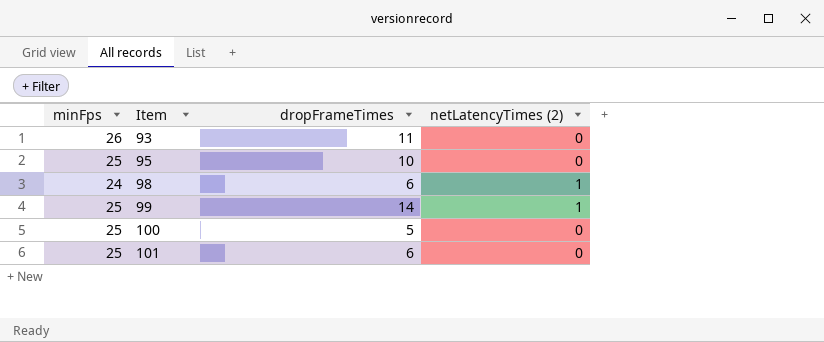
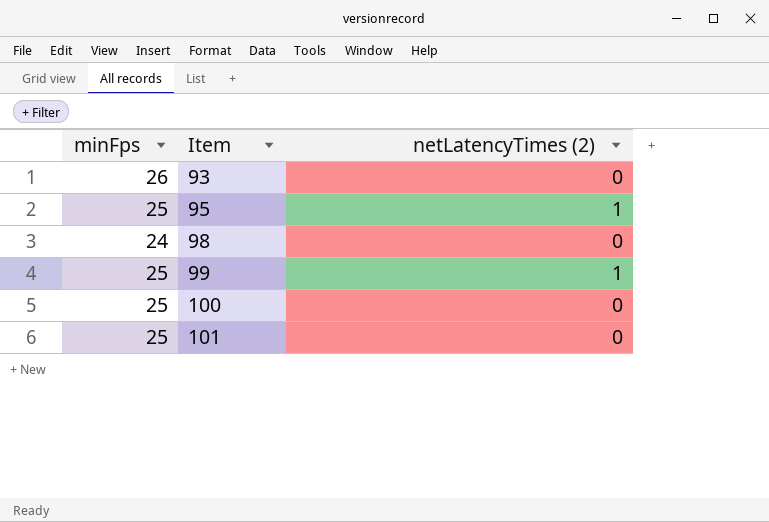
column dropFrameTimes | position: 3 -> none
95 | netLatencyTimes (2): 0 -> 1
98 | netLatencyTimes (2): 1 -> 0

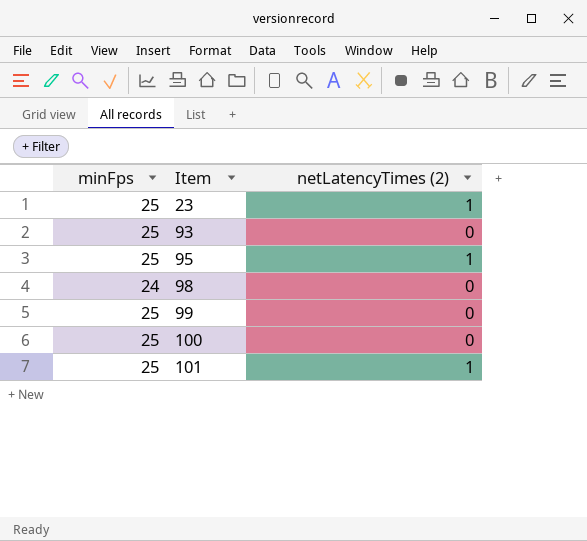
row 23: none -> 25 | 1
93 | minFps: 26 -> 25
99 | netLatencyTimes (2): 1 -> 0
101 | netLatencyTimes (2): 0 -> 1

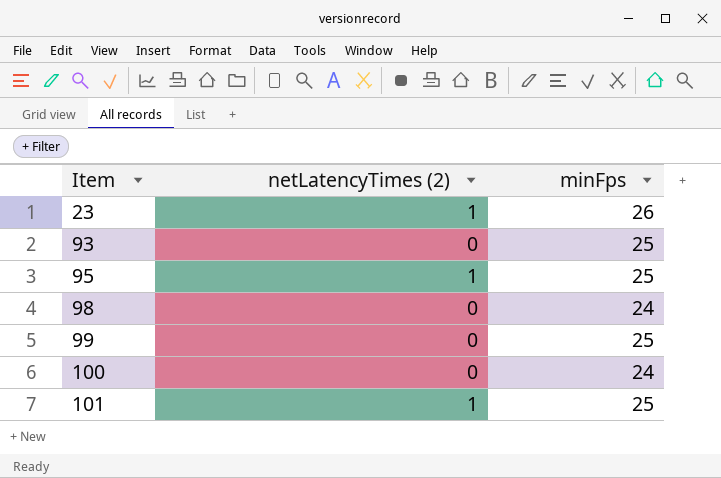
column minFps | position: 1 -> 3
23 | minFps: 25 -> 26
100 | minFps: 25 -> 24

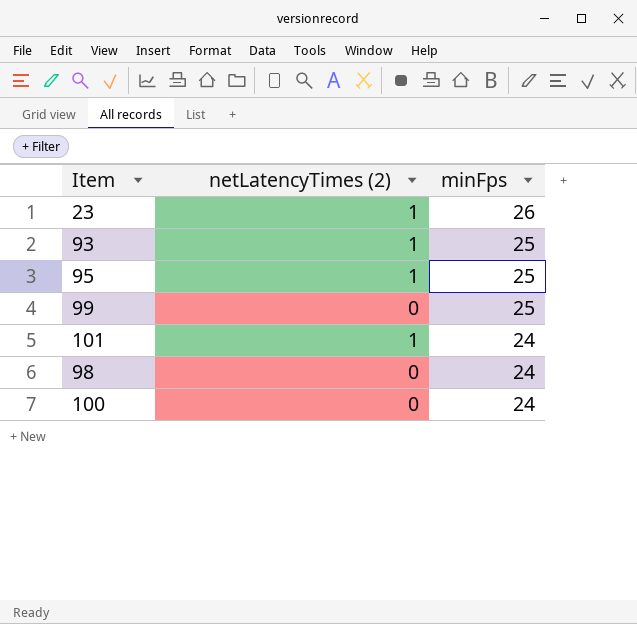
row order: Item ascending -> minFps descending
93 | netLatencyTimes (2): 0 -> 1
101 | minFps: 25 -> 24

